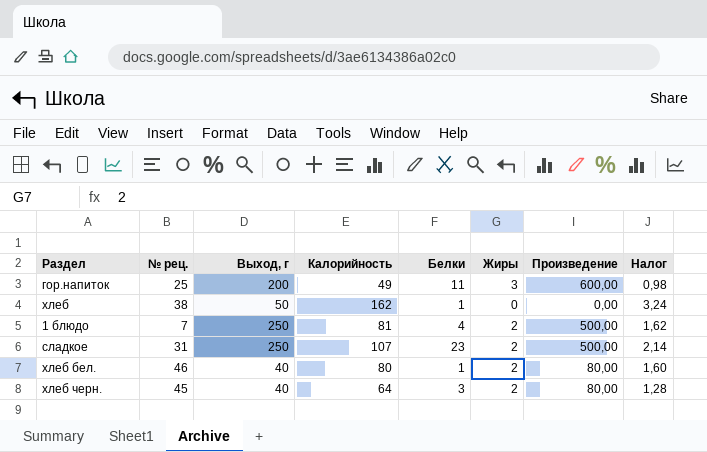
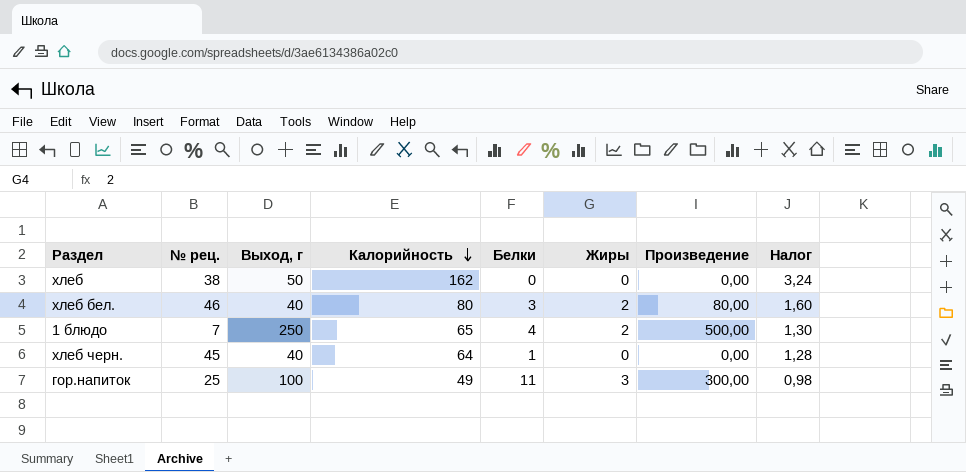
row order: none -> Калорийность descending
row сладкое: 31 | 250 | 107 | 23 | 2 | 500,00 | 2,14 -> none
хлеб | Белки: 1 -> 0
хлеб бел. | Белки: 1 -> 3
1 блюдо | Калорийность: 81 -> 65
1 блюдо | Налог: 1,62 -> 1,30
хлеб черн. | Белки: 3 -> 1
хлеб черн. | Жиры: 2 -> 0
хлеб черн. | Произведение: 80,00 -> 0,00
гор.напиток | Выход, г: 200 -> 100
гор.напиток | Произведение: 600,00 -> 300,00

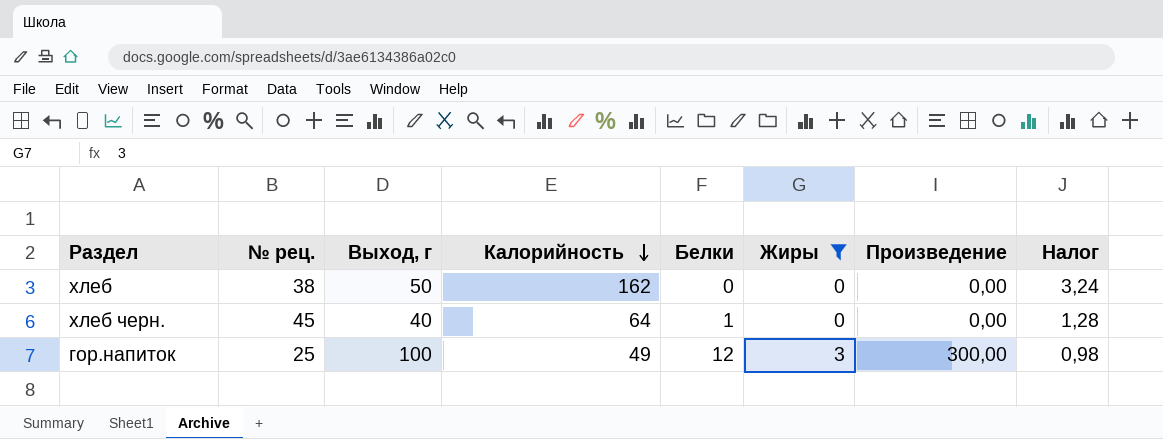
filter: none -> Жиры != 2
гор.напиток | Белки: 11 -> 12

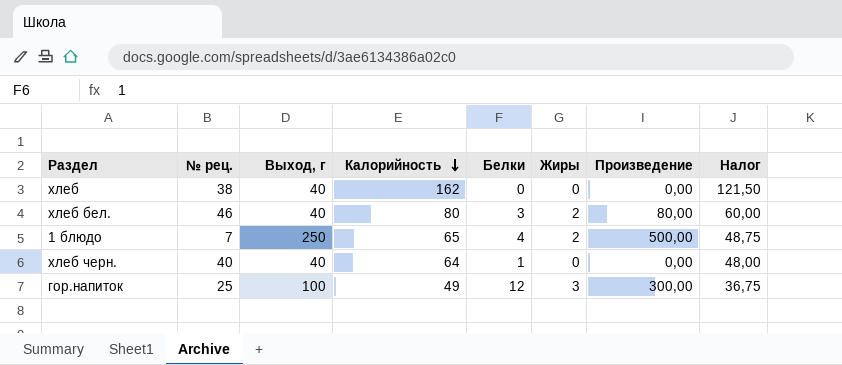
filter: Жиры != 2 -> none
column Налог | formula: [Калорийность] * 0,02 -> [Калорийность] * 0,75
хлеб | Выход, г: 50 -> 40
хлеб черн. | № рец.: 45 -> 40

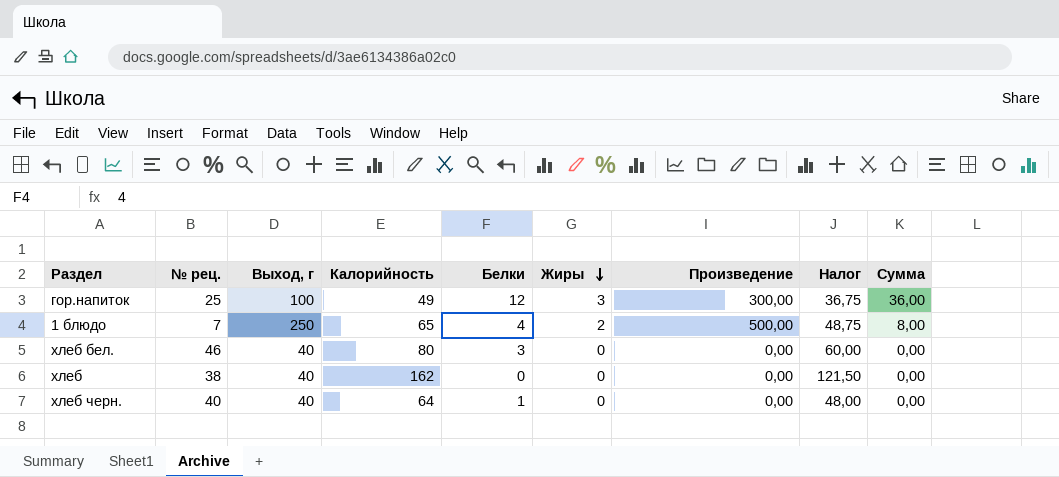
row order: Калорийность descending -> Жиры descending
column Сумма | formula: none -> [Белки] * [Жиры]
хлеб бел. | Жиры: 2 -> 0
хлеб бел. | Произведение: 80,00 -> 0,00

